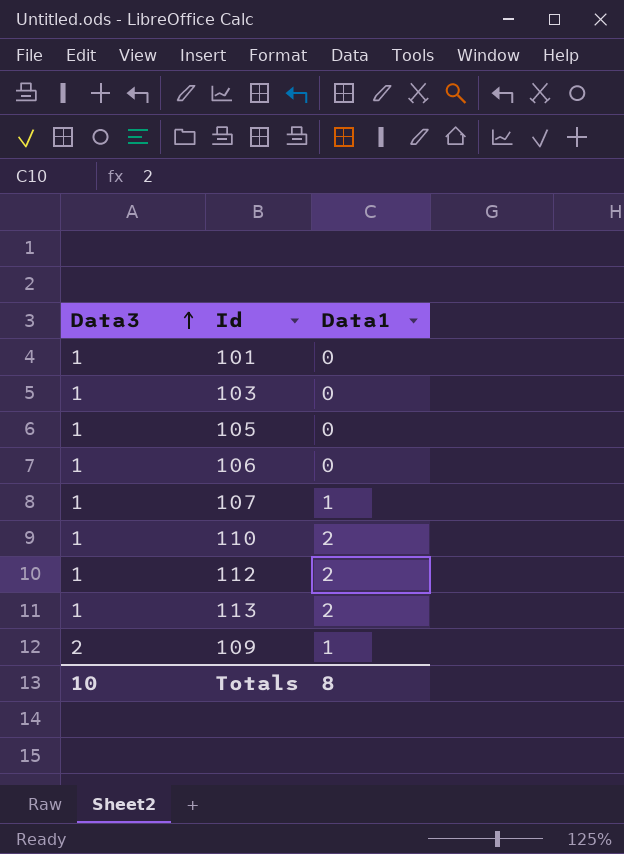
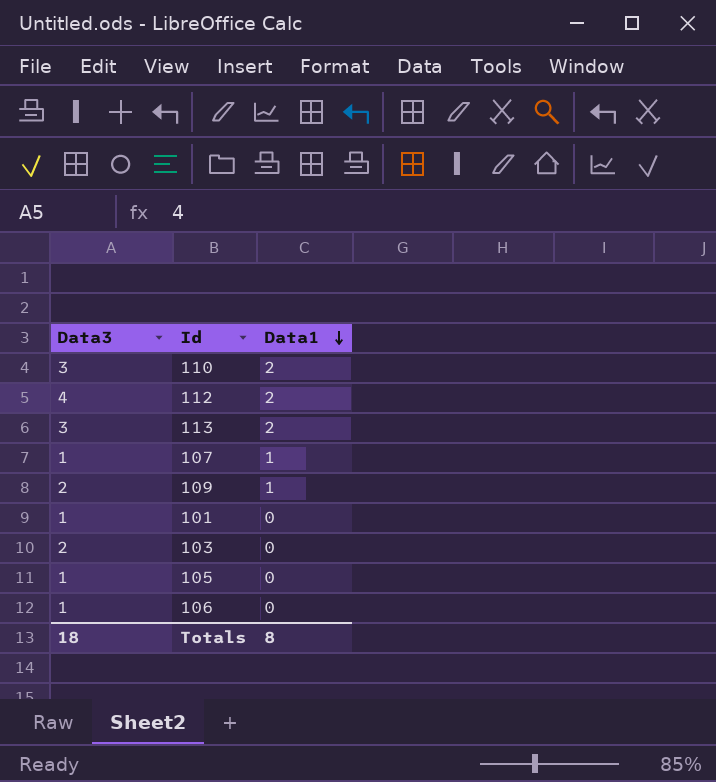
row order: Data3 ascending -> Data1 descending
110 | Data3: 1 -> 3
112 | Data3: 1 -> 4
113 | Data3: 1 -> 3
103 | Data3: 1 -> 2
Totals | Data3: 10 -> 18

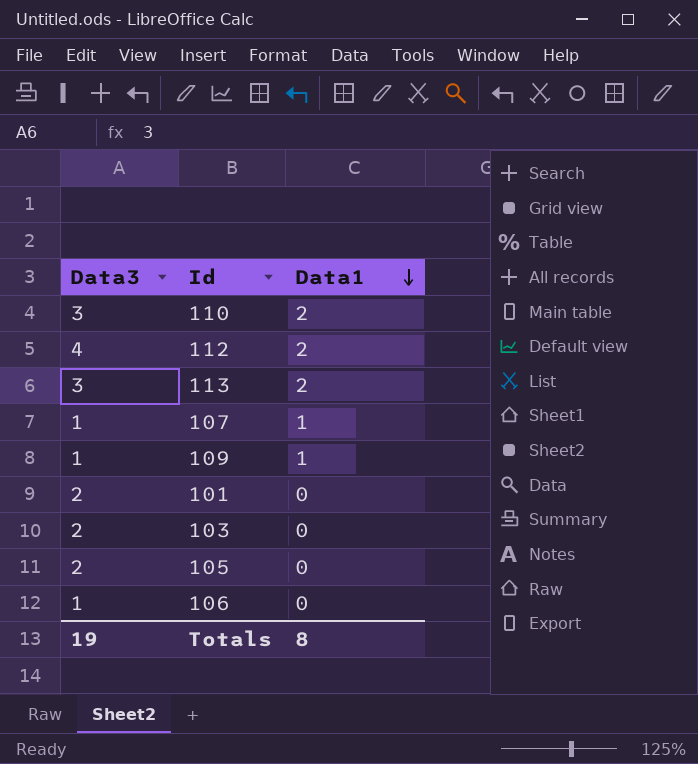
109 | Data3: 2 -> 1
101 | Data3: 1 -> 2
105 | Data3: 1 -> 2
Totals | Data3: 18 -> 19

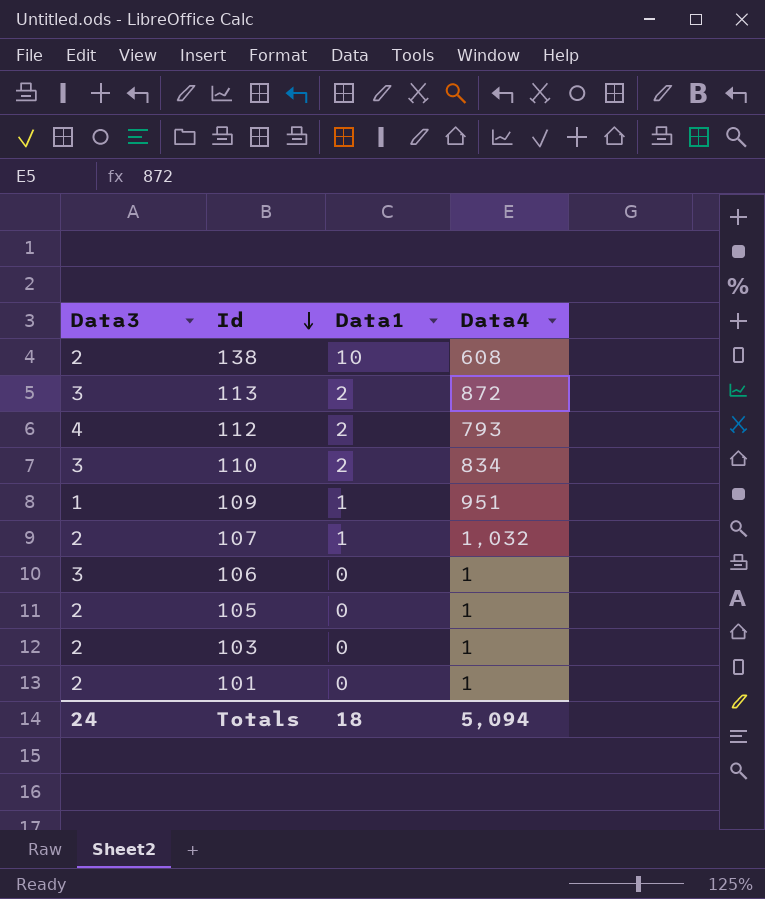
row order: Data1 descending -> Id descending
column Data4 | position: none -> 4
row 138: none -> 2 | 10 | 608
107 | Data3: 1 -> 2
106 | Data3: 1 -> 3
Totals | Data3: 19 -> 24
Totals | Data1: 8 -> 18

